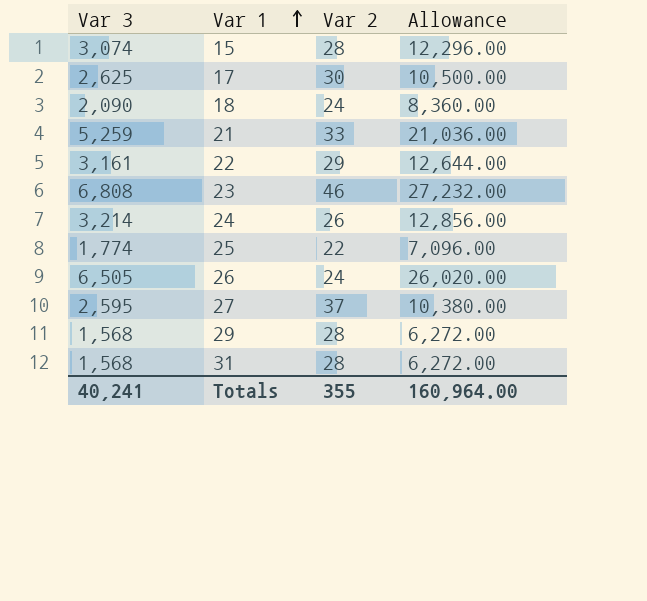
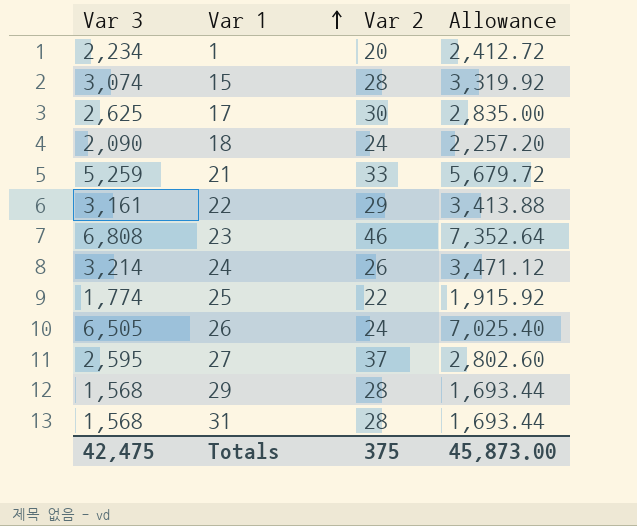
column Allowance | formula: [Var 3] * 4 -> [Var 3] * 1.08
row 1: none -> 2,234 | 20 | 2,412.72
Totals | Var 3: 40,241 -> 42,475
Totals | Var 2: 355 -> 375
Totals | Allowance: 160,964.00 -> 45,873.00

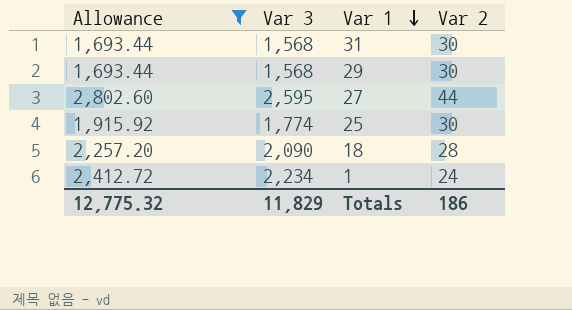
filter: none -> Allowance <= 2,802.60
row order: Var 1 ascending -> Var 1 descending
column Allowance | position: 4 -> 1
31 | Var 2: 28 -> 30
29 | Var 2: 28 -> 30
27 | Var 2: 37 -> 44
25 | Var 2: 22 -> 30
18 | Var 2: 24 -> 28
1 | Var 2: 20 -> 24
Totals | Allowance: 45,873.00 -> 12,775.32
Totals | Var 3: 42,475 -> 11,829
Totals | Var 2: 375 -> 186

